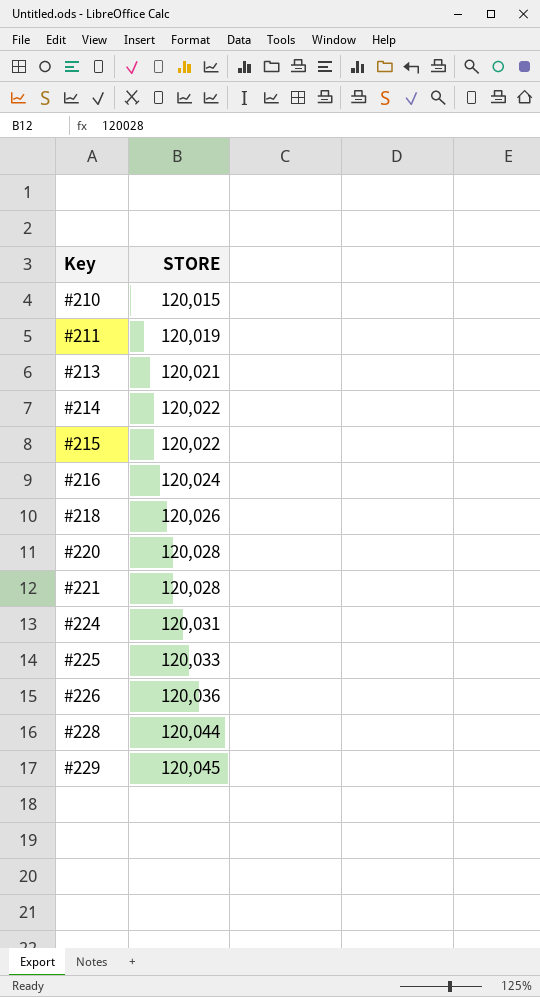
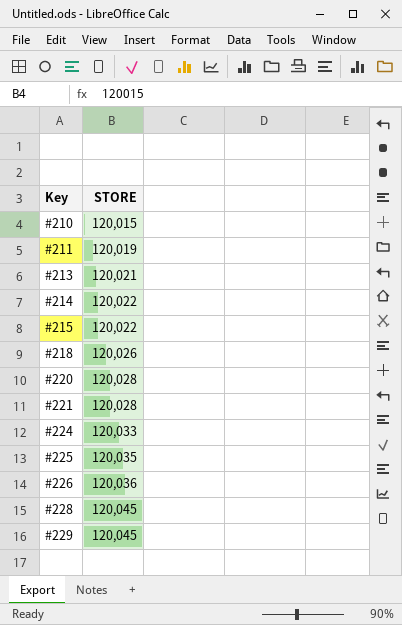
row #216: 120,024 -> none
#224 | STORE: 120,031 -> 120,033
#225 | STORE: 120,033 -> 120,035
#228 | STORE: 120,044 -> 120,045

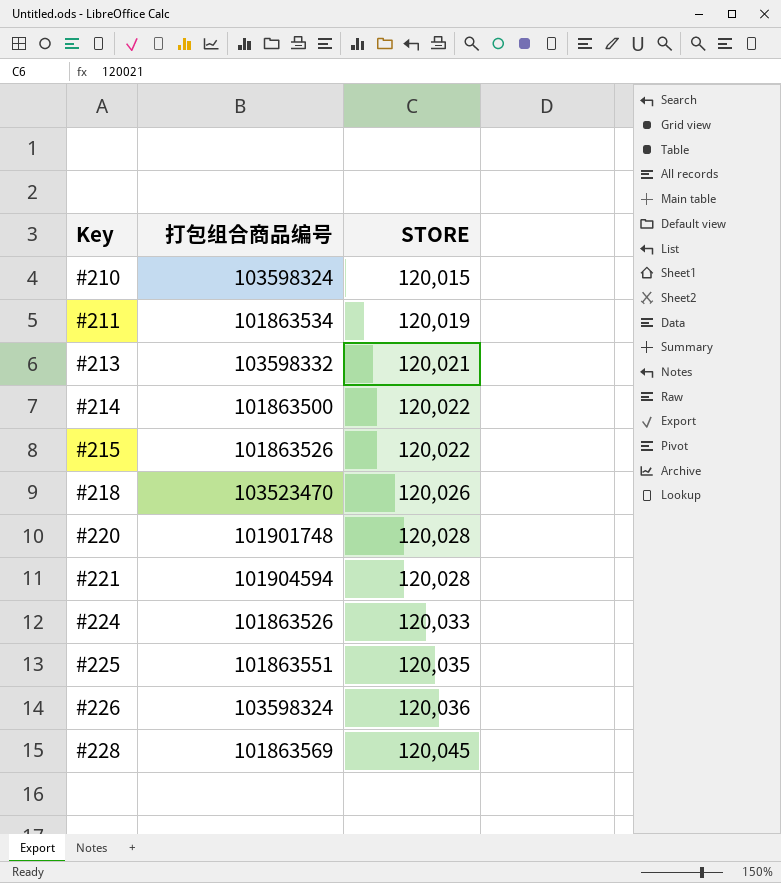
column 打包组合商品编号 | position: none -> 2
row #229: 120,045 -> none

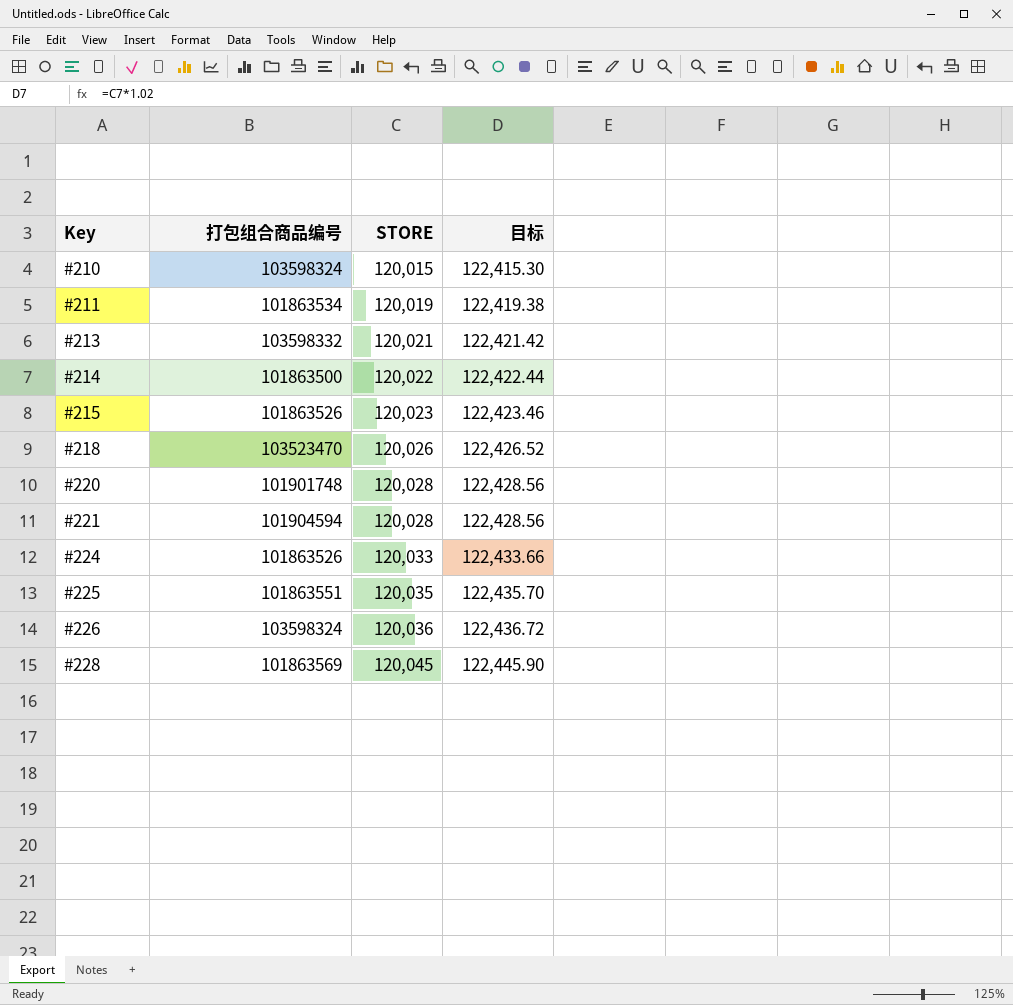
column 目标 | formula: none -> [STORE] * 1.02
#215 | STORE: 120,022 -> 120,023

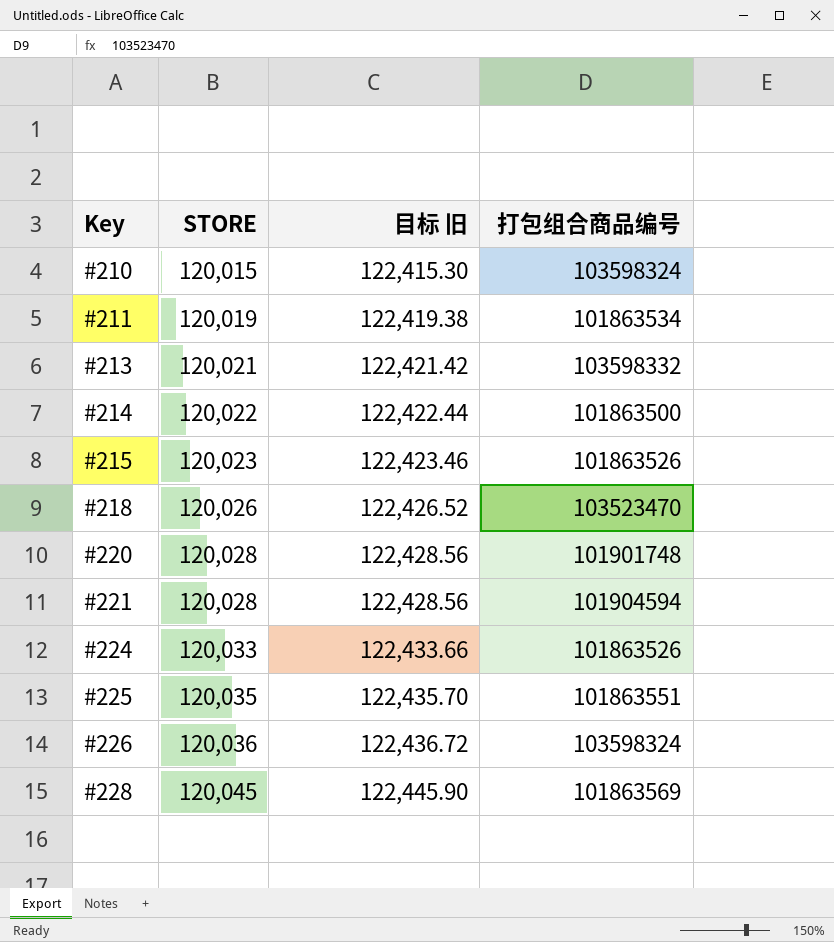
column name: 目标 -> 目标 旧
column 打包组合商品编号 | position: 2 -> 4

